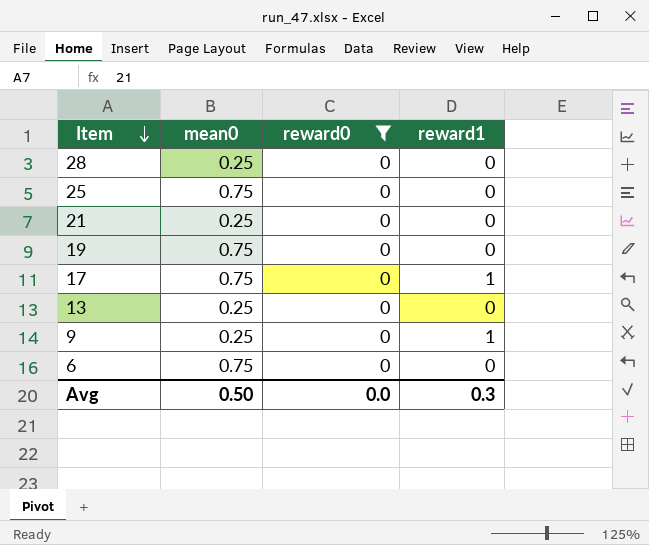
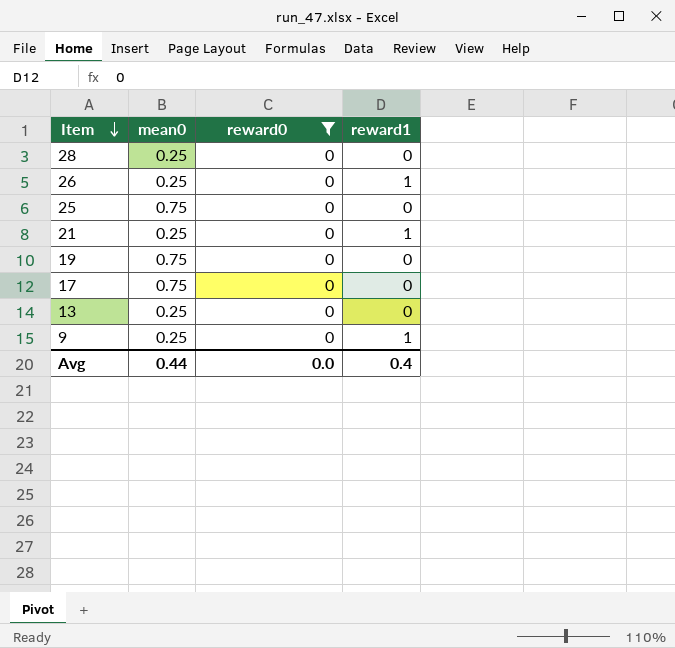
row 6: 0.75 | 0 | 0 -> none
row 26: none -> 0.25 | 0 | 1
21 | reward1: 0 -> 1
17 | reward1: 1 -> 0
Avg | mean0: 0.50 -> 0.44
Avg | reward1: 0.3 -> 0.4

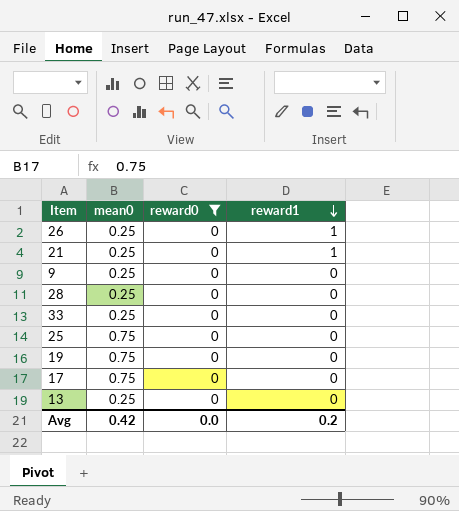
row order: Item descending -> reward1 descending
9 | reward1: 1 -> 0
row 33: none -> 0.25 | 0 | 0
Avg | mean0: 0.44 -> 0.42
Avg | reward1: 0.4 -> 0.2

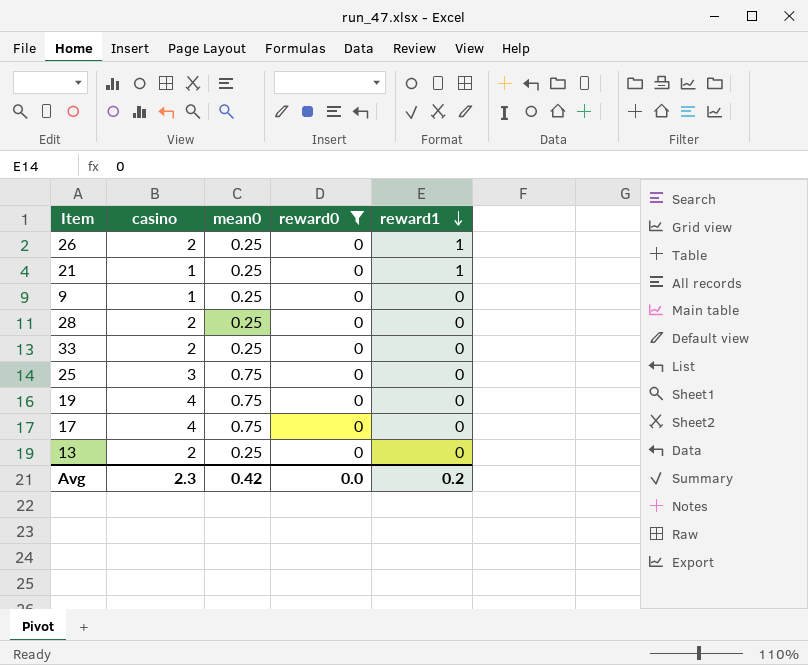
column casino | position: none -> 2

